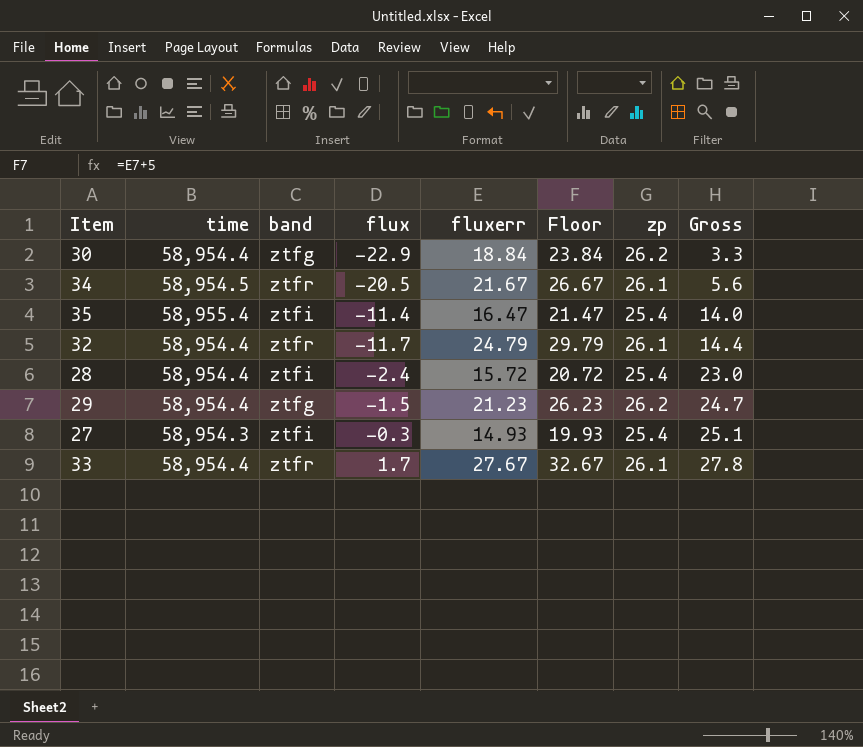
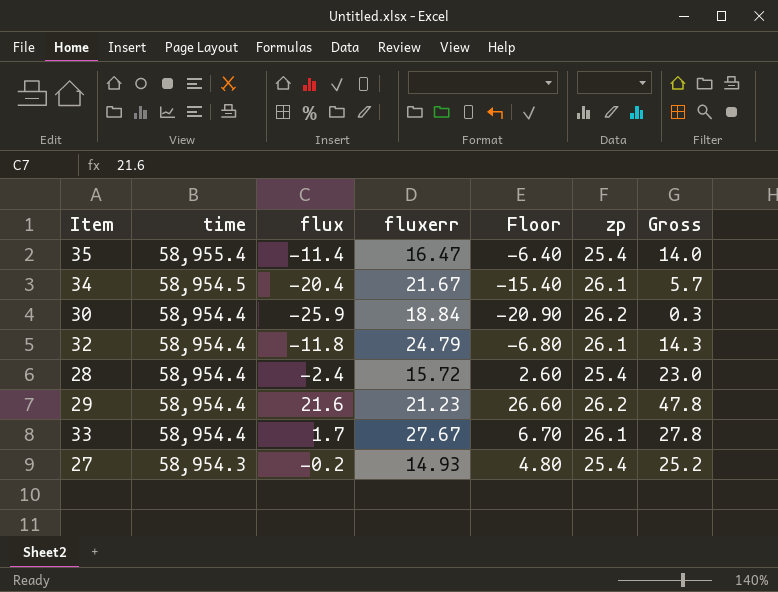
row order: Gross ascending -> time descending
column band | position: 3 -> none
column Floor | formula: [fluxerr] + 5 -> [flux] + 5
34 | flux: -20.5 -> -20.4
34 | Gross: 5.6 -> 5.7
30 | flux: -22.9 -> -25.9
30 | Gross: 3.3 -> 0.3
32 | flux: -11.7 -> -11.8
32 | Gross: 14.4 -> 14.3
29 | flux: -1.5 -> 21.6
29 | Gross: 24.7 -> 47.8
27 | flux: -0.3 -> -0.2
27 | Gross: 25.1 -> 25.2

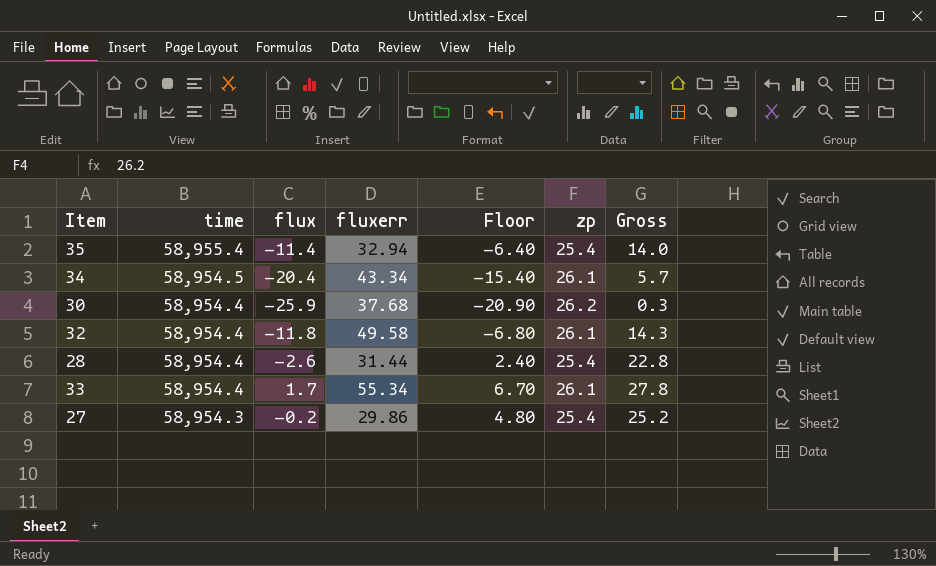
row 29: 58,954.4 | 21.6 | 21.23 | 26.60 | 26.2 | 47.8 -> none
35 | fluxerr: 16.47 -> 32.94
34 | fluxerr: 21.67 -> 43.34
30 | fluxerr: 18.84 -> 37.68
32 | fluxerr: 24.79 -> 49.58
28 | flux: -2.4 -> -2.6
28 | fluxerr: 15.72 -> 31.44
28 | Floor: 2.60 -> 2.40
28 | Gross: 23.0 -> 22.8
33 | fluxerr: 27.67 -> 55.34
27 | fluxerr: 14.93 -> 29.86

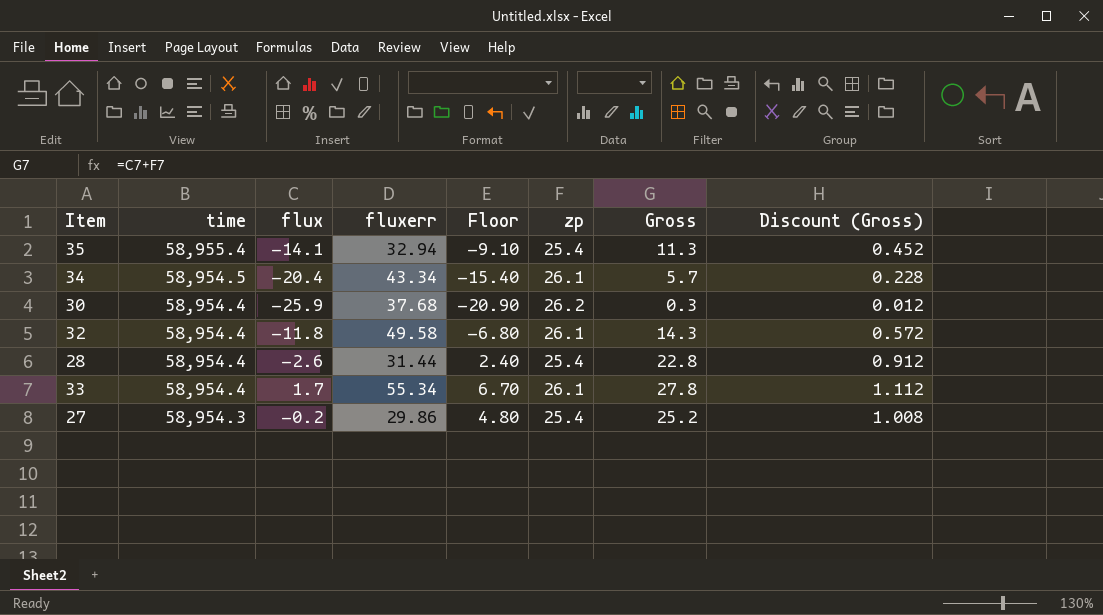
column Discount (Gross) | formula: none -> [Gross] * 0.04
35 | flux: -11.4 -> -14.1
35 | Floor: -6.40 -> -9.10
35 | Gross: 14.0 -> 11.3

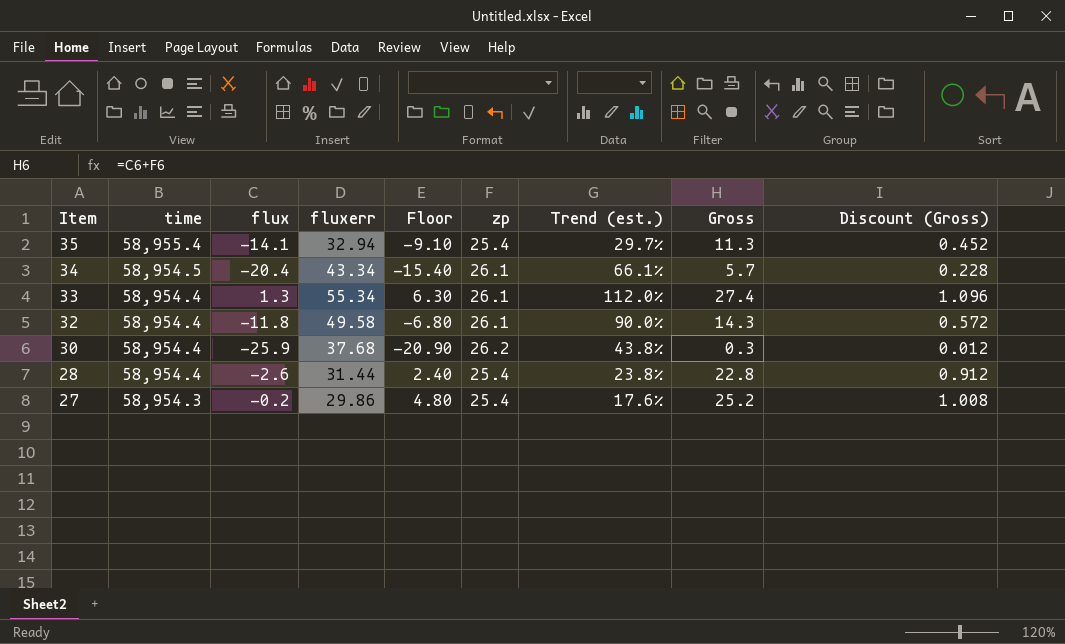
row order: time descending -> Item descending
column Trend (est.) | formula: none -> ([fluxerr] - [zp]) / [zp]
33 | flux: 1.7 -> 1.3
33 | Floor: 6.70 -> 6.30
33 | Gross: 27.8 -> 27.4
33 | Discount (Gross): 1.112 -> 1.096

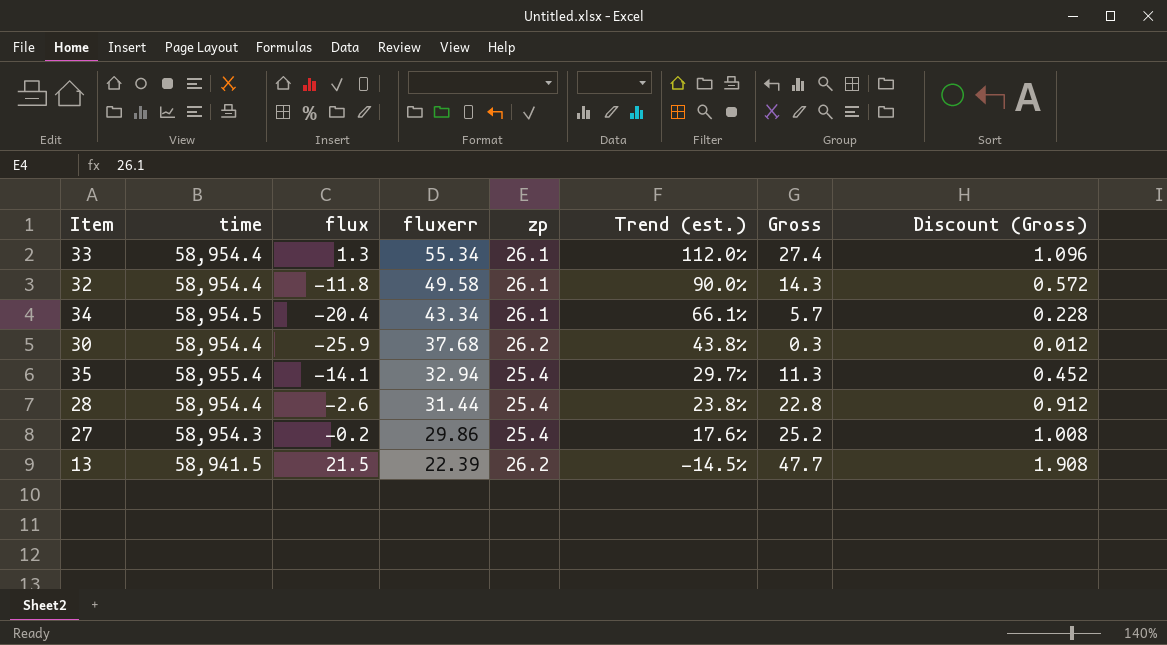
row order: Item descending -> fluxerr descending
column Floor | formula: [flux] + 5 -> none
row 13: none -> 58,941.5 | 21.5 | 22.39 | 26.2 | -14.5% | 47.7 | 1.908

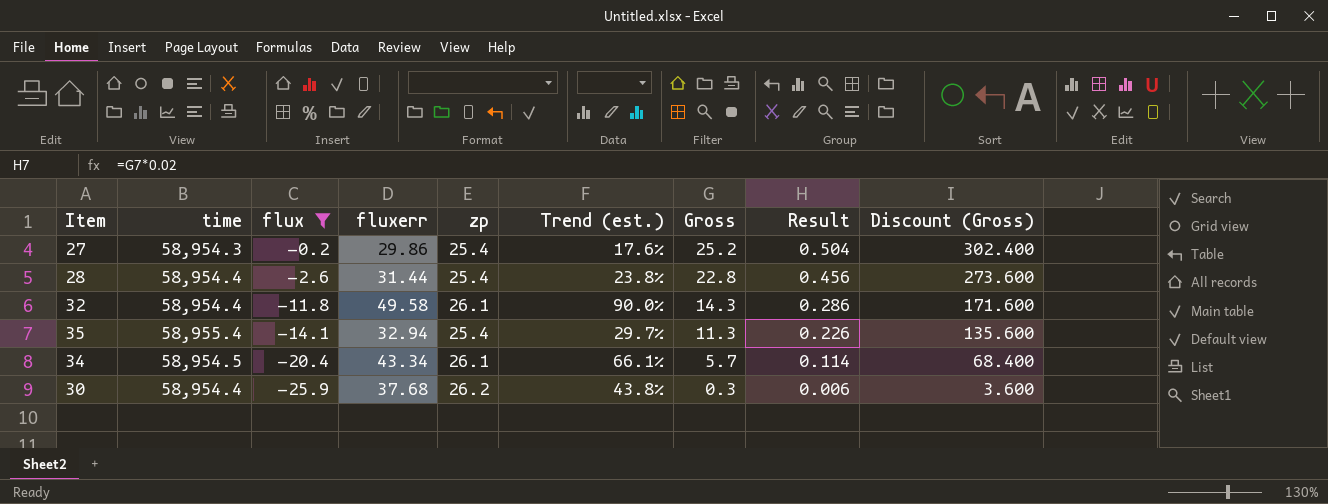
filter: none -> flux <= -0.2
row order: fluxerr descending -> flux descending
column Result | formula: none -> [Gross] * 0.02
column Discount (Gross) | formula: [Gross] * 0.04 -> [Gross] * 12

